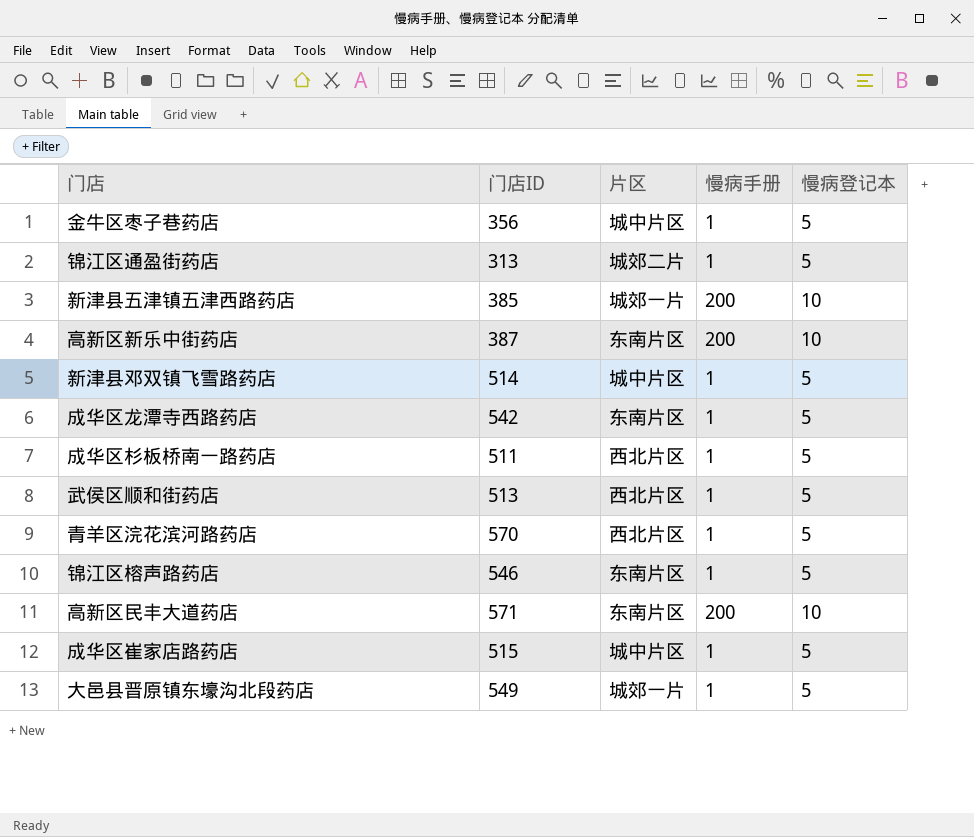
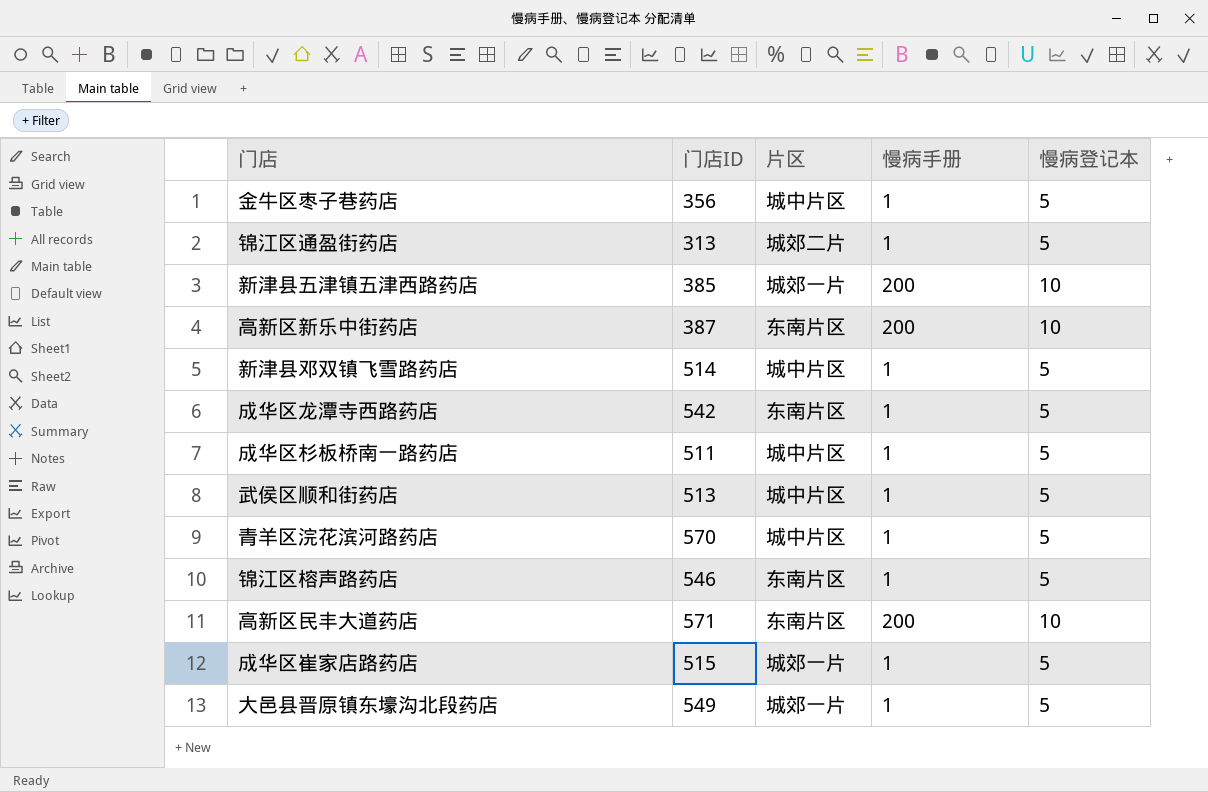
成华区杉板桥南一路药店 | 片区: 西北片区 -> 城中片区
武侯区顺和街药店 | 片区: 西北片区 -> 城中片区
青羊区浣花滨河路药店 | 片区: 西北片区 -> 城中片区
成华区崔家店路药店 | 片区: 城中片区 -> 城郊一片

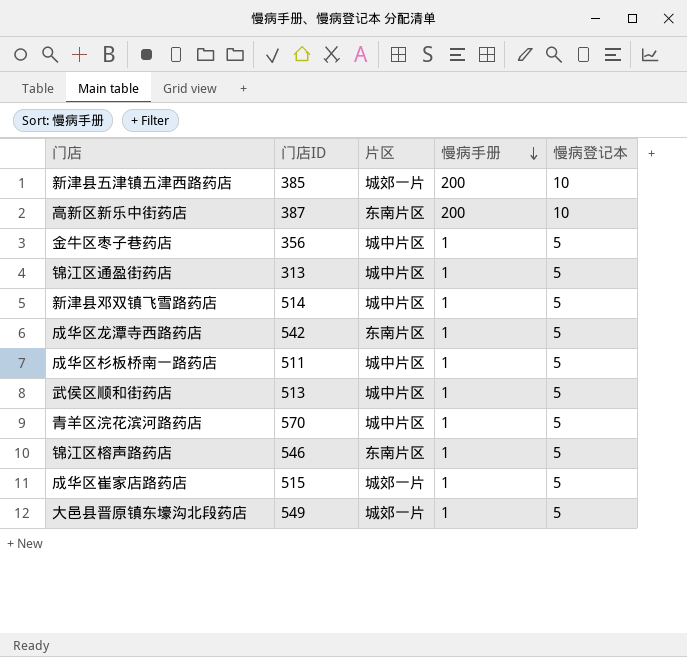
row order: none -> 慢病手册 descending
row 高新区民丰大道药店: 571 | 东南片区 | 200 | 10 -> none
锦江区通盈街药店 | 片区: 城郊二片 -> 城中片区

